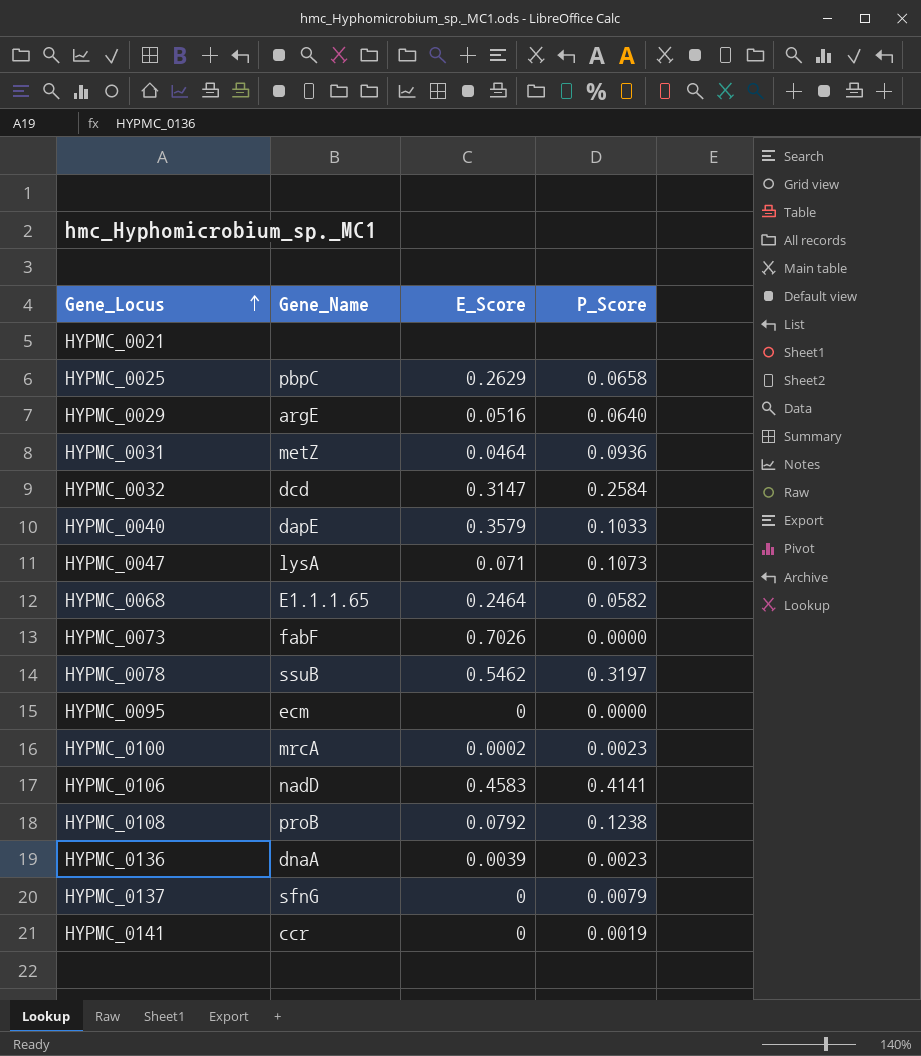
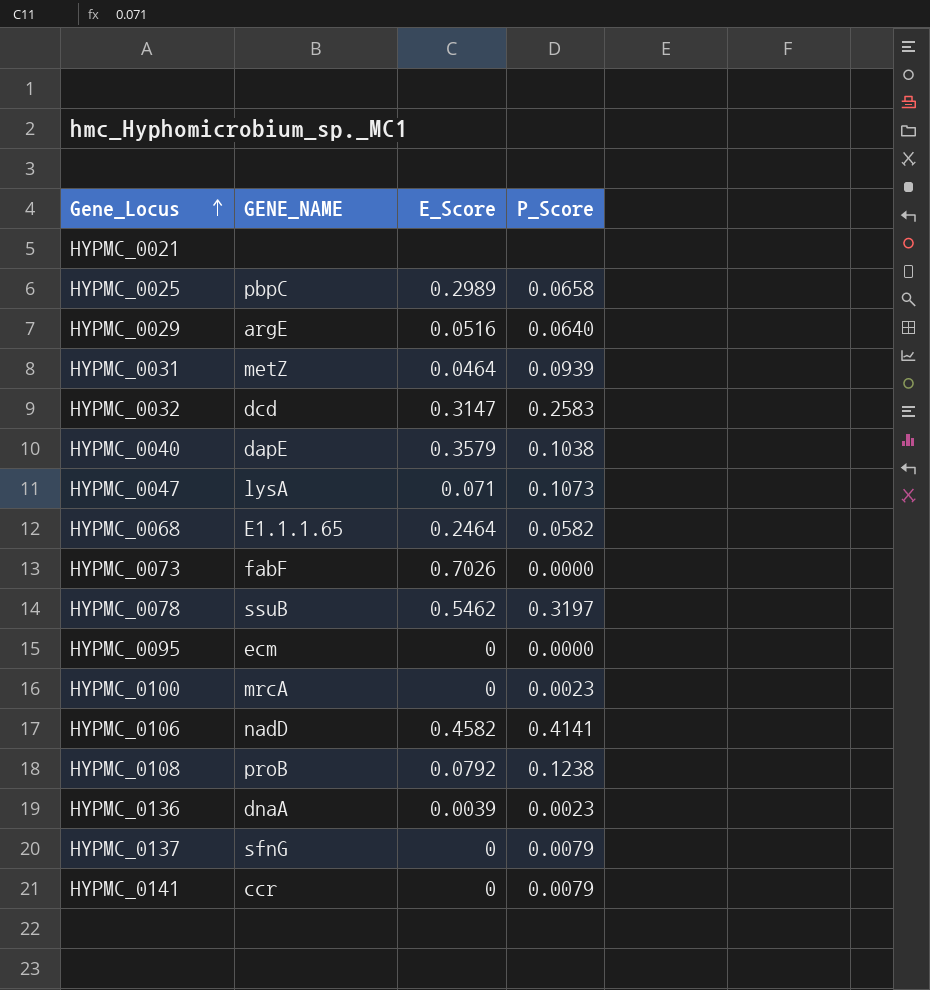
column name: Gene_Name -> GENE_NAME
HYPMC_0025 | E_Score: 0.2629 -> 0.2989
HYPMC_0031 | P_Score: 0.0936 -> 0.0939
HYPMC_0032 | P_Score: 0.2584 -> 0.2583
HYPMC_0040 | P_Score: 0.1033 -> 0.1038
HYPMC_0100 | E_Score: 0.0002 -> 0
HYPMC_0106 | E_Score: 0.4583 -> 0.4582
HYPMC_0141 | P_Score: 0.0019 -> 0.0079

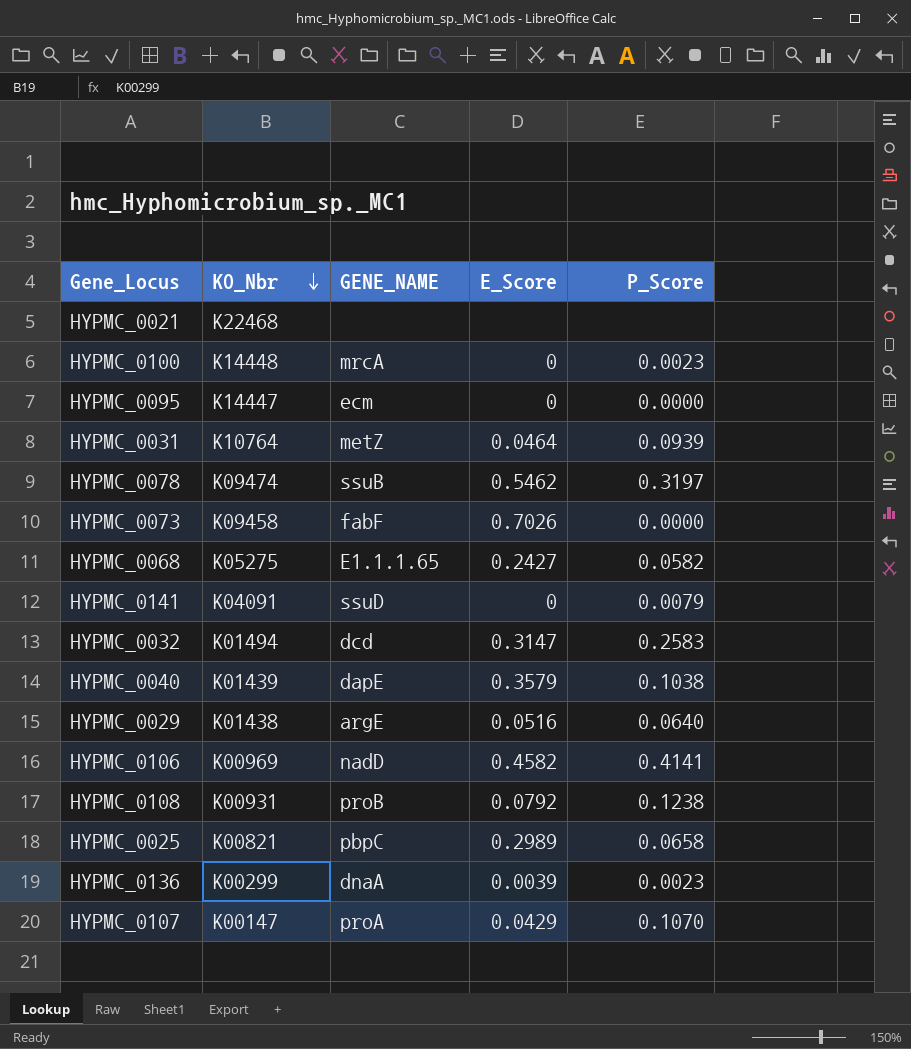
row order: Gene_Locus ascending -> KO_Nbr descending
column KO_Nbr | position: none -> 2
row HYPMC_0047: lysA | 0.071 | 0.1073 -> none
row HYPMC_0137: sfnG | 0 | 0.0079 -> none
HYPMC_0068 | E_Score: 0.2464 -> 0.2427
HYPMC_0141 | GENE_NAME: ccr -> ssuD
row HYPMC_0107: none -> K00147 | proA | 0.0429 | 0.1070

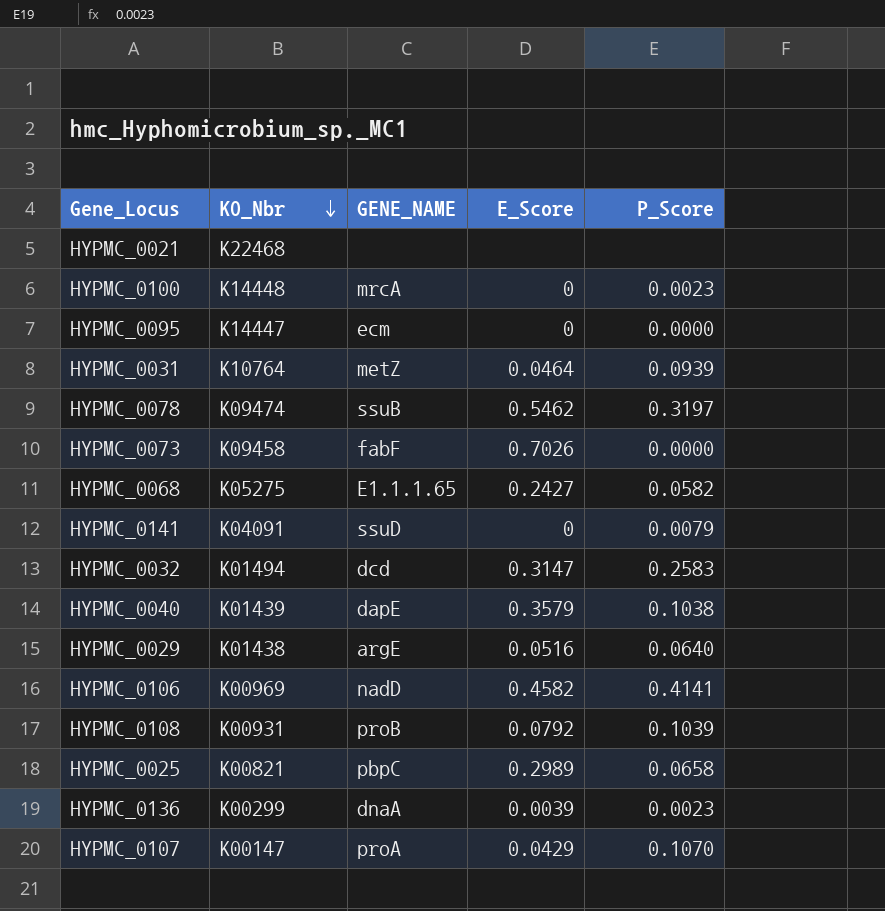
HYPMC_0108 | P_Score: 0.1238 -> 0.1039

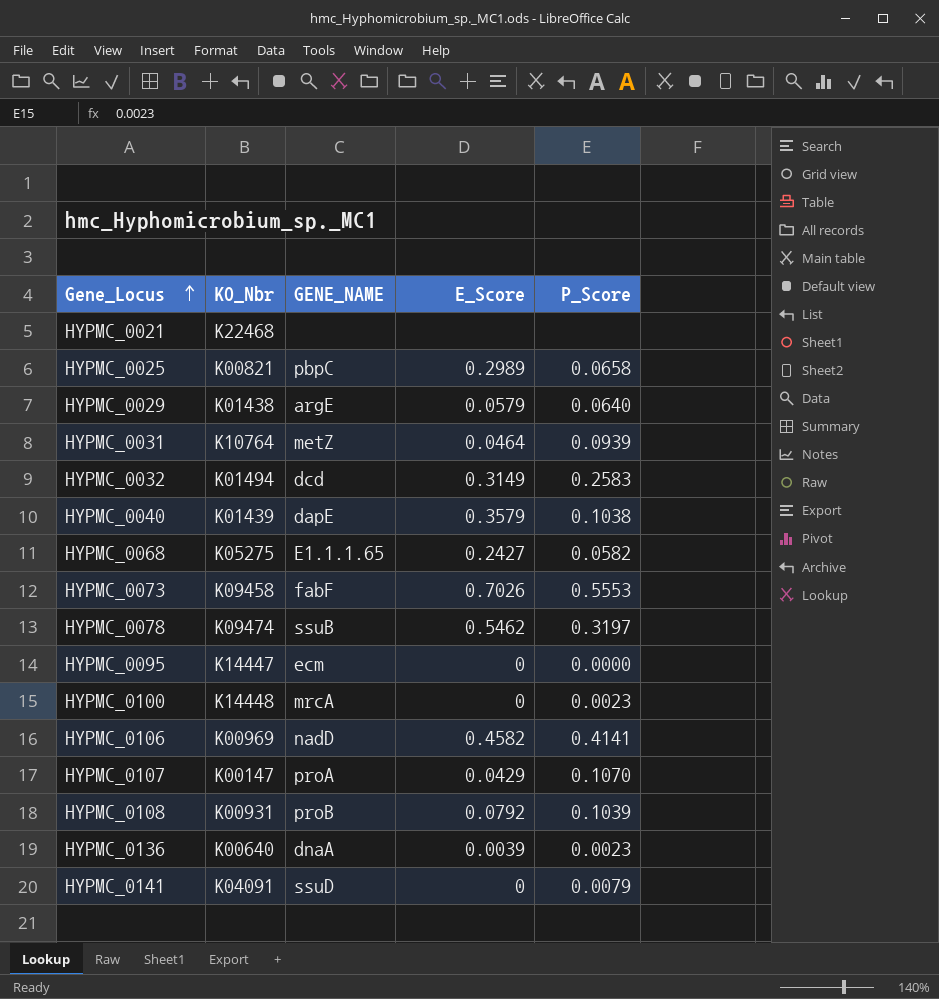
row order: KO_Nbr descending -> Gene_Locus ascending
HYPMC_0029 | E_Score: 0.0516 -> 0.0579
HYPMC_0032 | E_Score: 0.3147 -> 0.3149
HYPMC_0073 | P_Score: 0.0000 -> 0.5553
HYPMC_0136 | KO_Nbr: K00299 -> K00640

